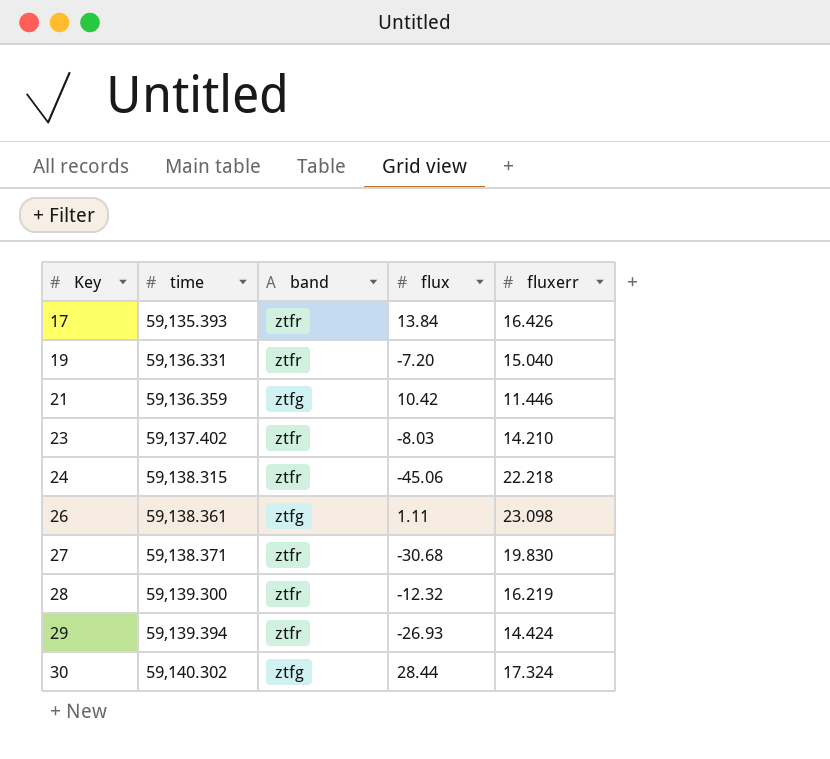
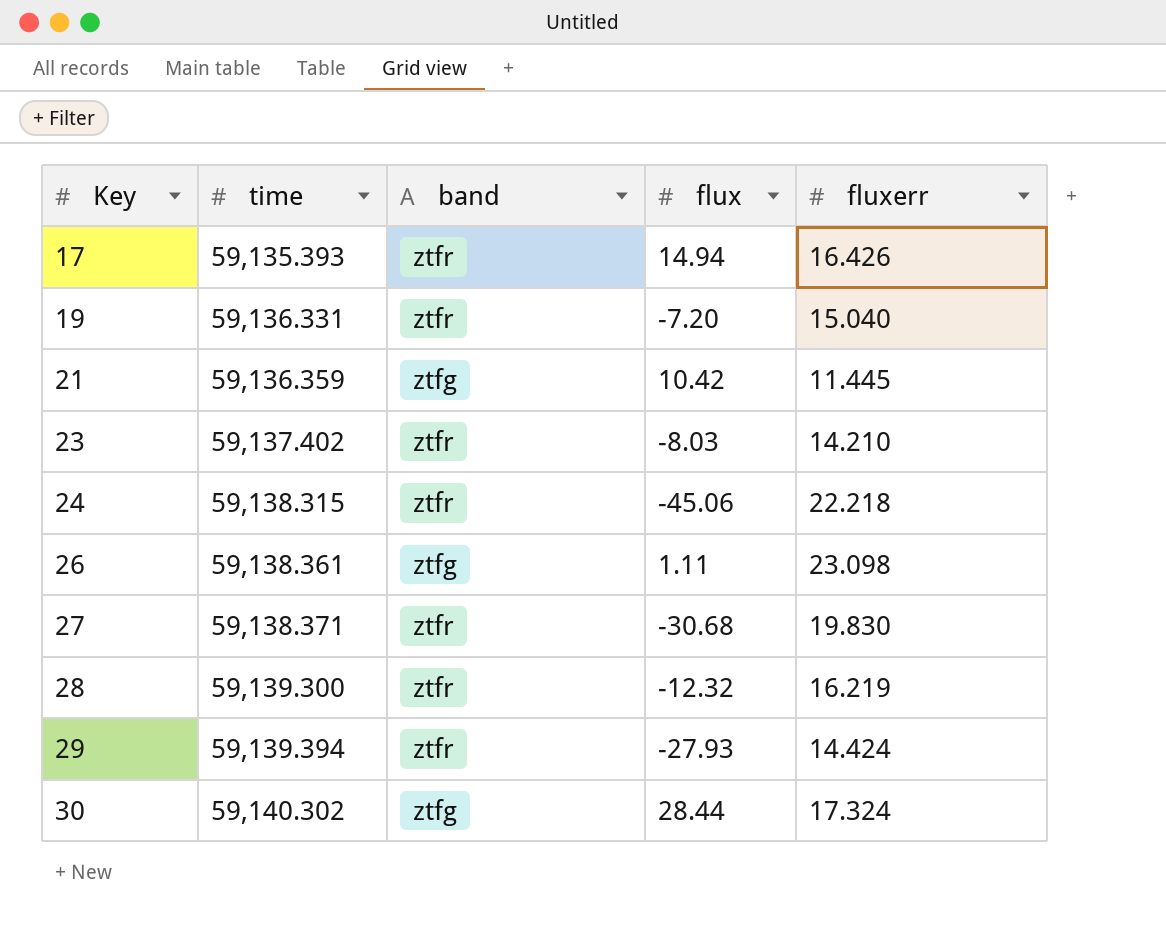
17 | flux: 13.84 -> 14.94
21 | fluxerr: 11.446 -> 11.445
29 | flux: -26.93 -> -27.93

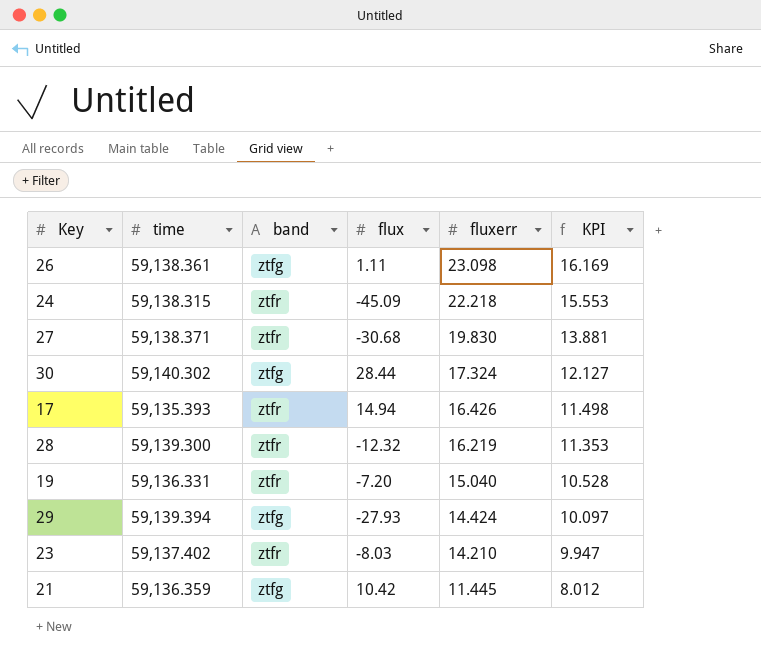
row order: Key ascending -> fluxerr descending
column KPI | formula: none -> [fluxerr] * 0.7
24 | flux: -45.06 -> -45.09
29 | band: ztfr -> ztfg

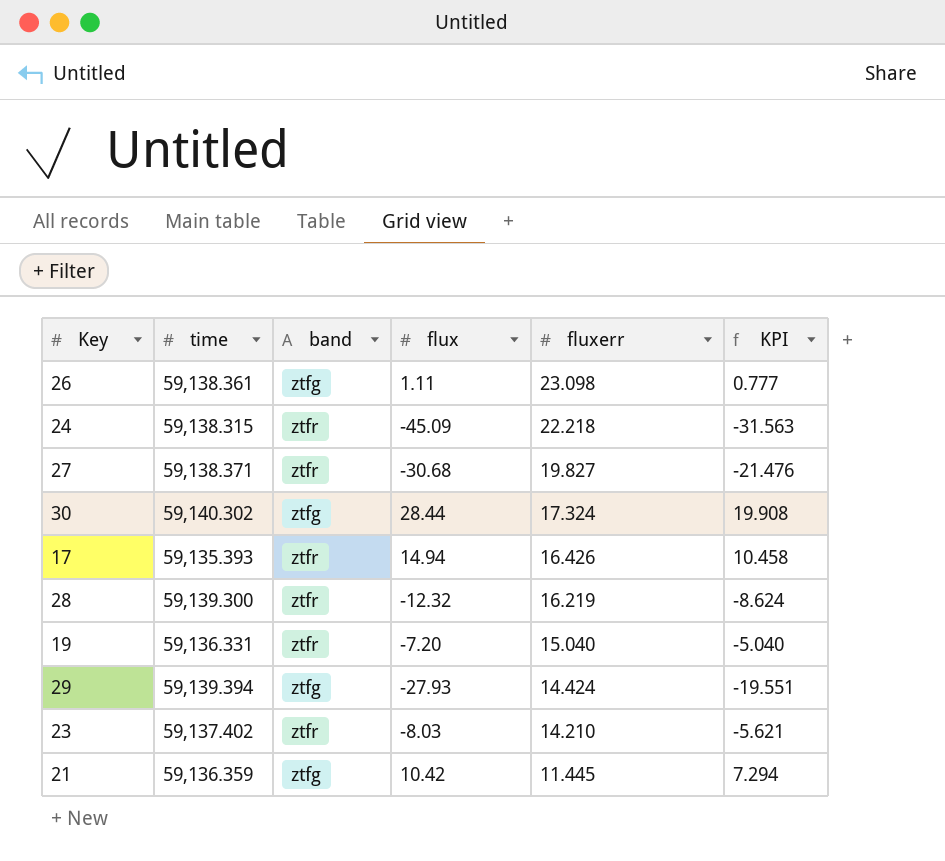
column KPI | formula: [fluxerr] * 0.7 -> [flux] * 0.7
27 | fluxerr: 19.830 -> 19.827

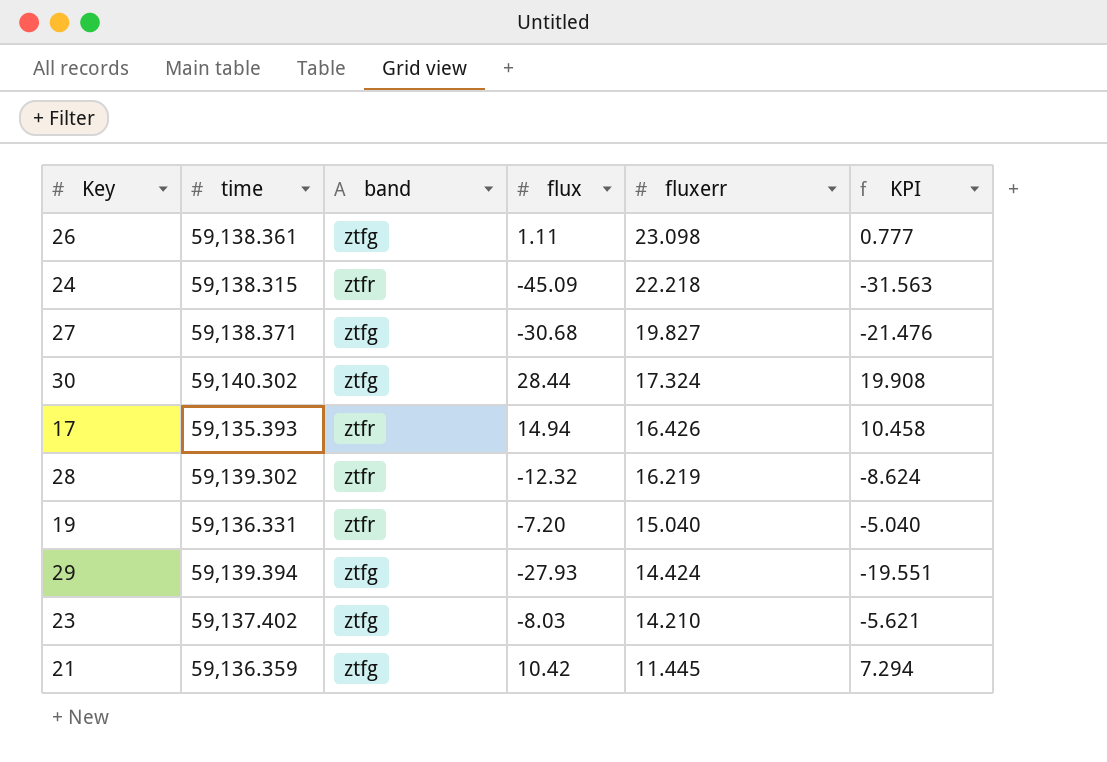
27 | band: ztfr -> ztfg
28 | time: 59,139.300 -> 59,139.302
23 | band: ztfr -> ztfg

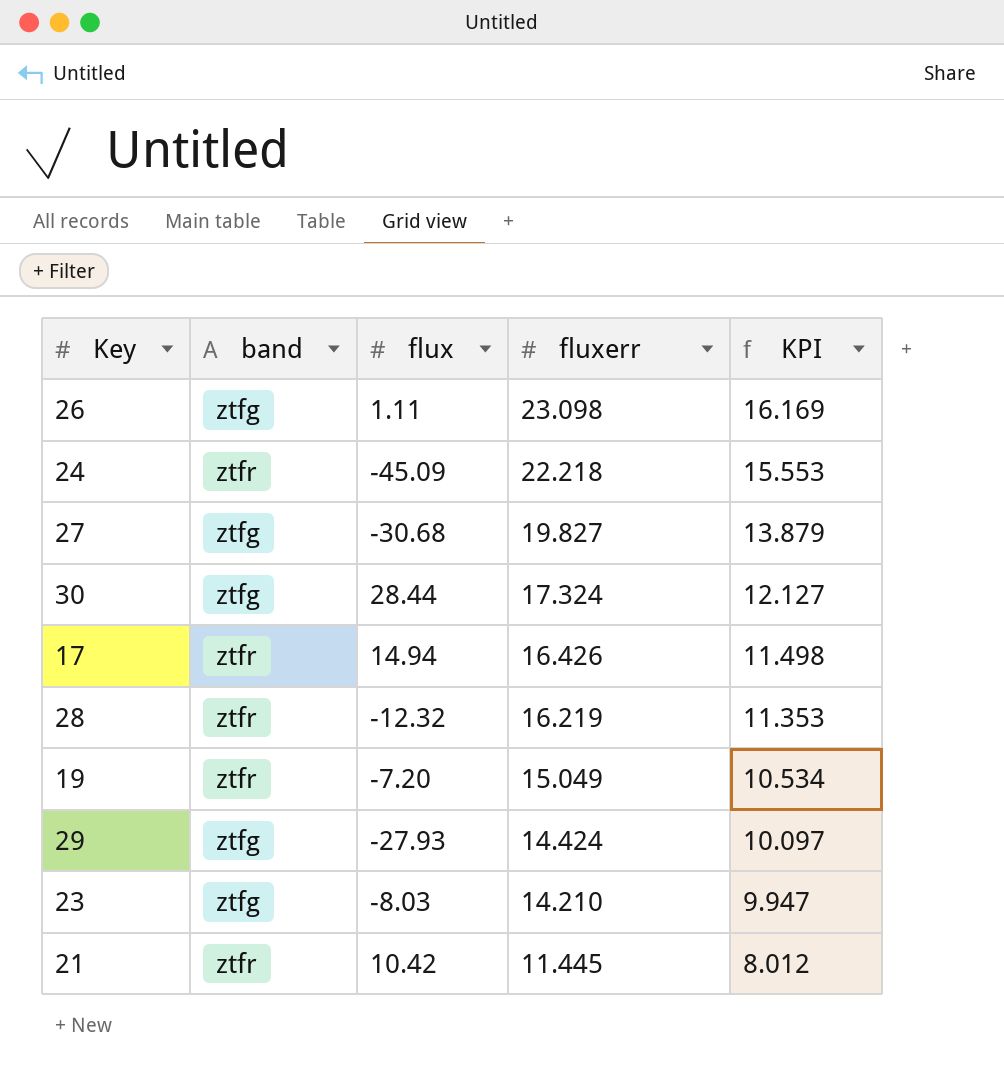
column time | position: 2 -> none
column KPI | formula: [flux] * 0.7 -> [fluxerr] * 0.7
19 | fluxerr: 15.040 -> 15.049
21 | band: ztfg -> ztfr

